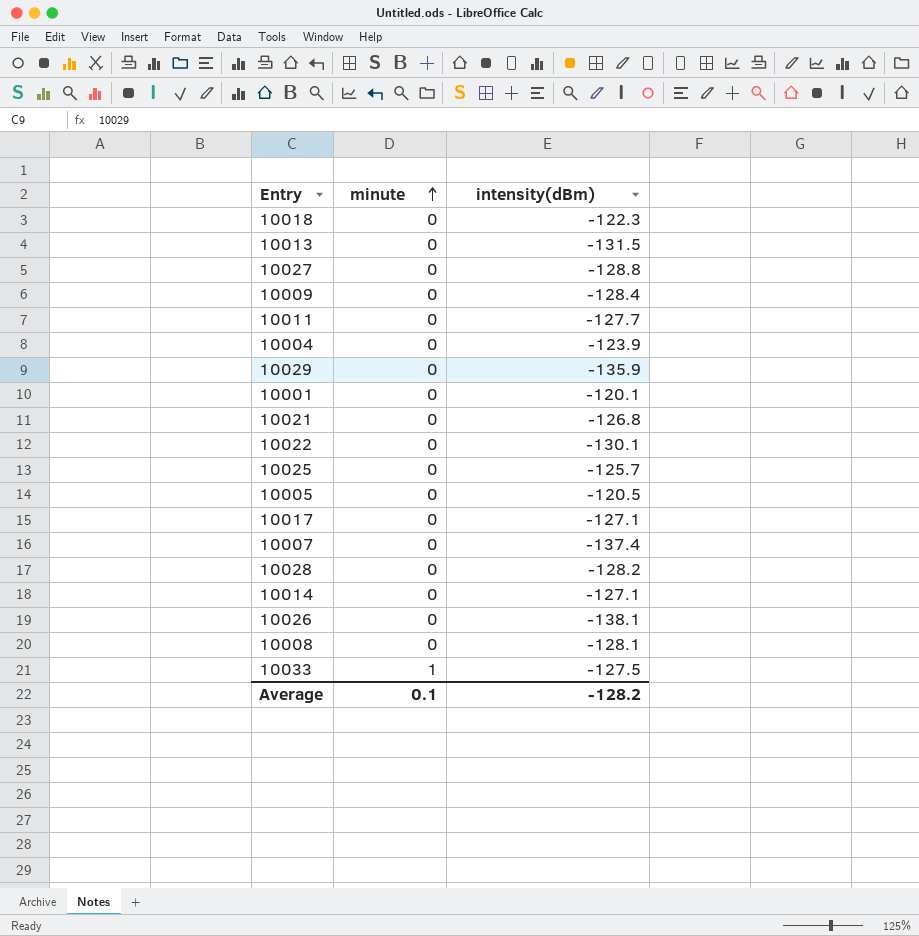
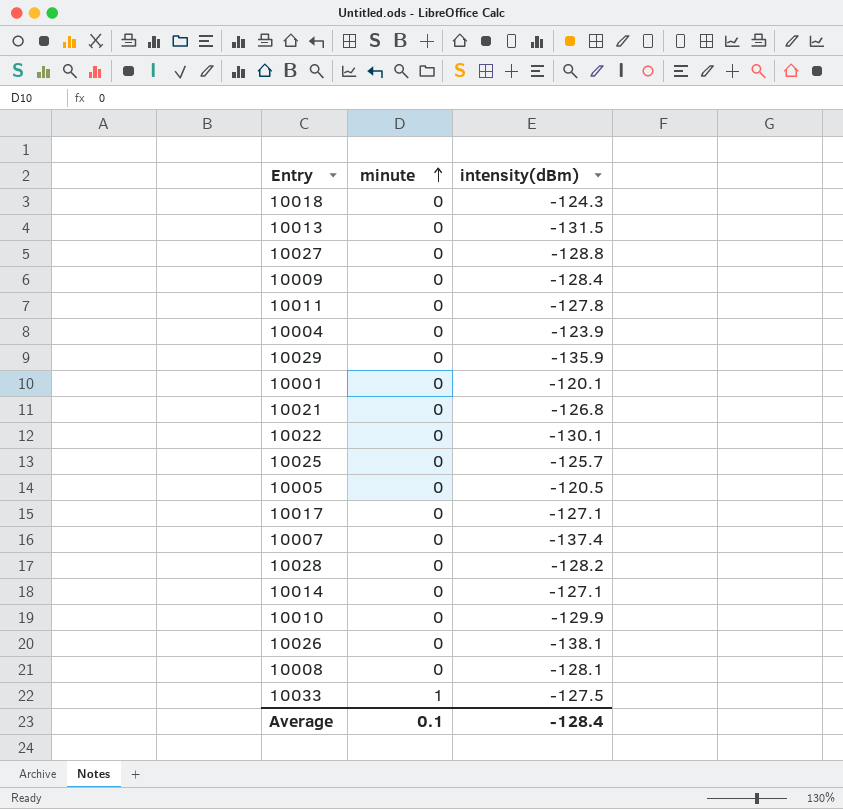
10018 | intensity(dBm): -122.3 -> -124.3
10011 | intensity(dBm): -127.7 -> -127.8
row 10010: none -> 0 | -129.9
Average | intensity(dBm): -128.2 -> -128.4

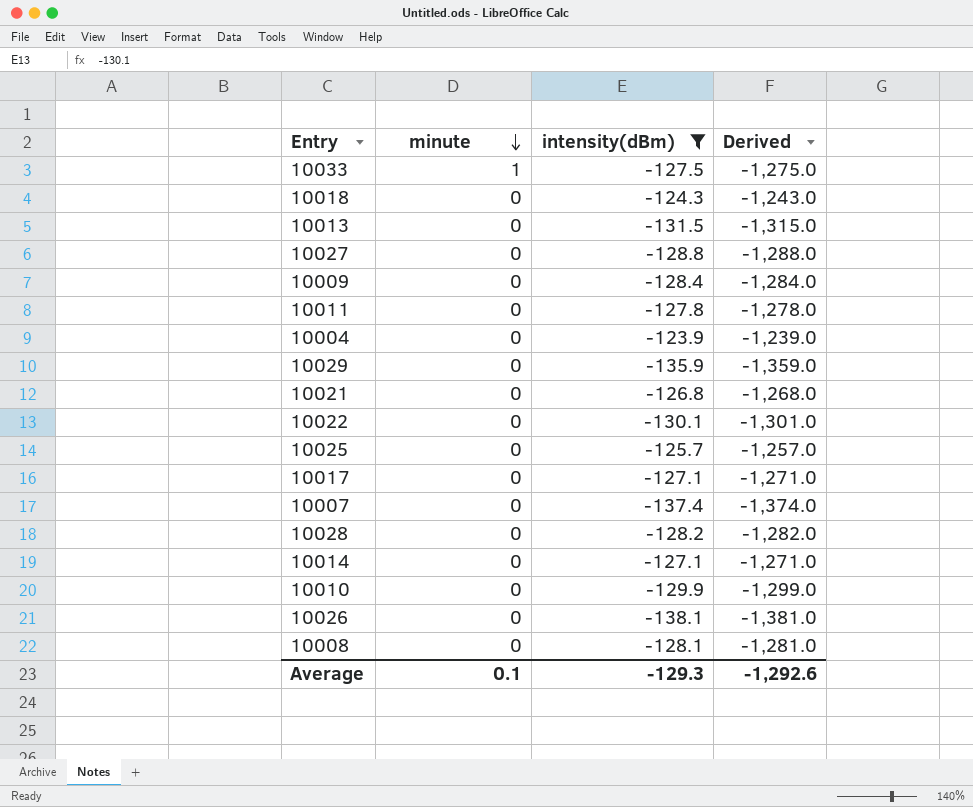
filter: none -> intensity(dBm) <= -123.9
row order: minute ascending -> minute descending
column Derived | formula: none -> [intensity(dBm)] * 10
Average | intensity(dBm): -128.4 -> -129.3

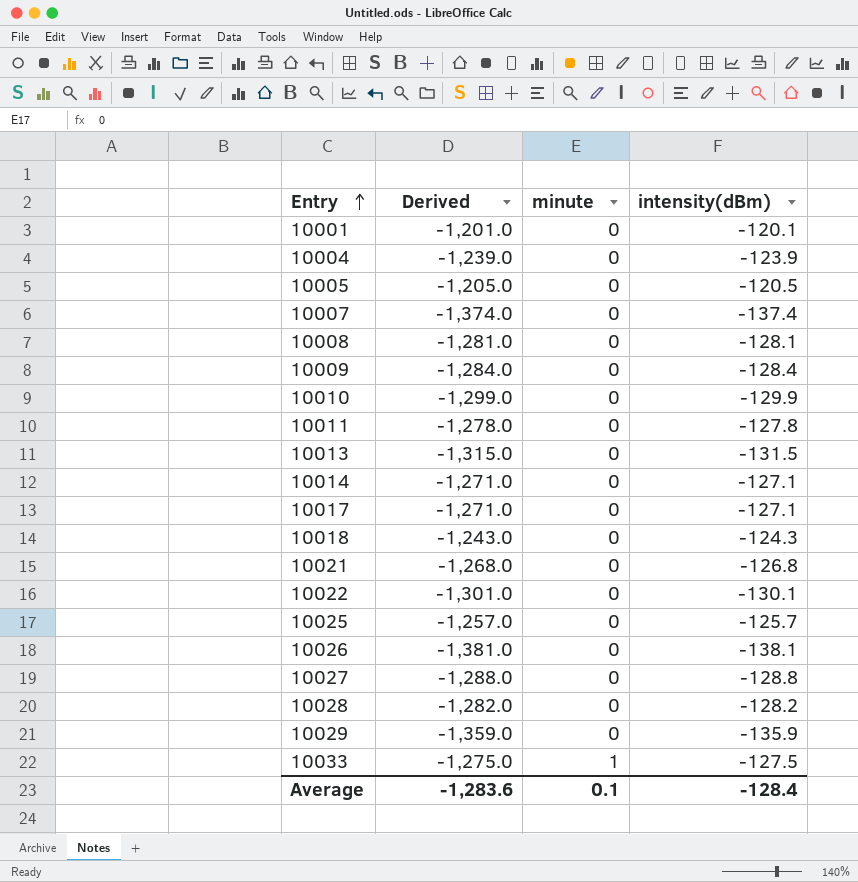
filter: intensity(dBm) <= -123.9 -> none
row order: minute descending -> Entry ascending
column Derived | position: 4 -> 2
Average | Derived: -1,292.6 -> -1,283.6
Average | intensity(dBm): -129.3 -> -128.4

